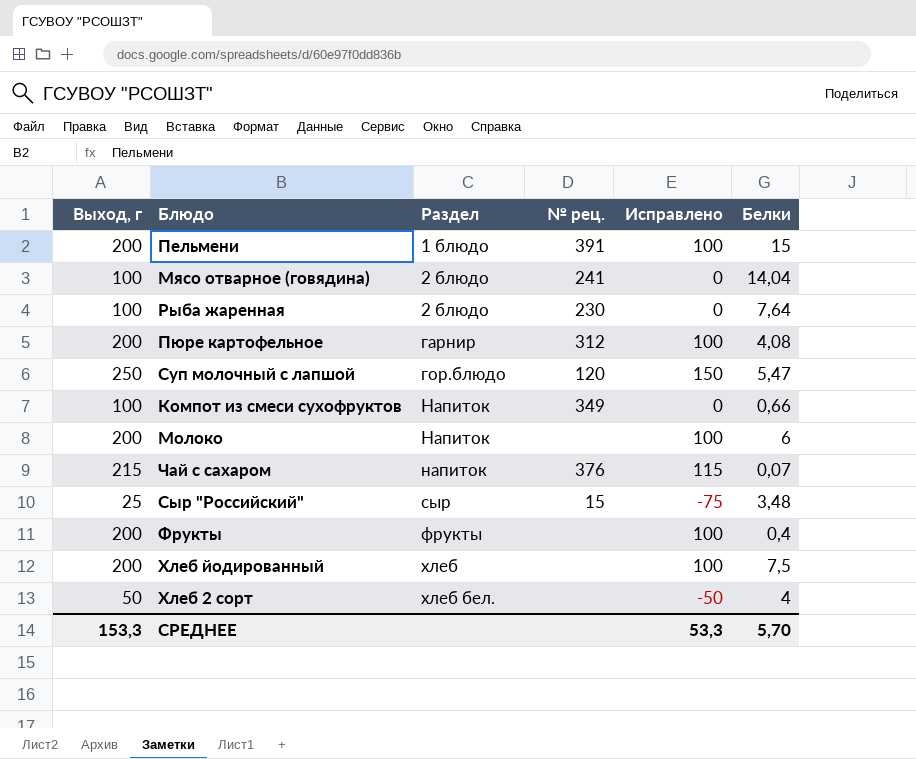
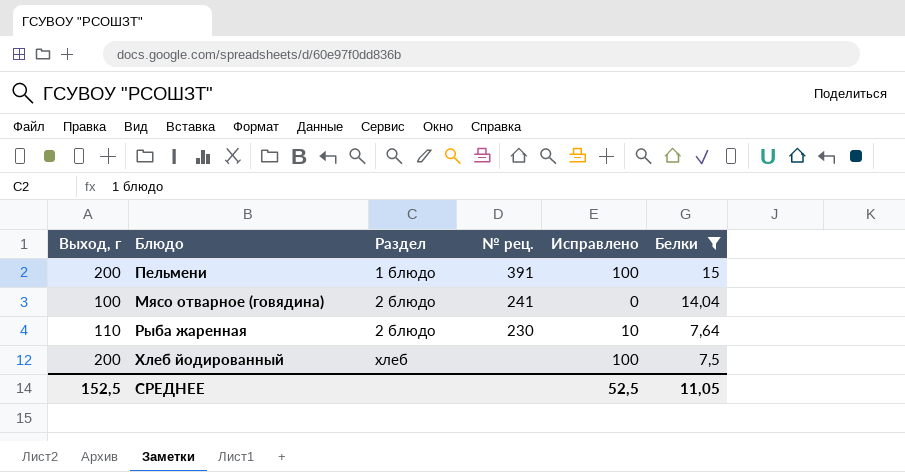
filter: none -> Белки >= 7,5
Рыба жаренная | Выход, г: 100 -> 110
Рыба жаренная | Исправлено: 0 -> 10
СРЕДНЕЕ | Выход, г: 153,3 -> 152,5
СРЕДНЕЕ | Исправлено: 53,3 -> 52,5
СРЕДНЕЕ | Белки: 5,70 -> 11,05

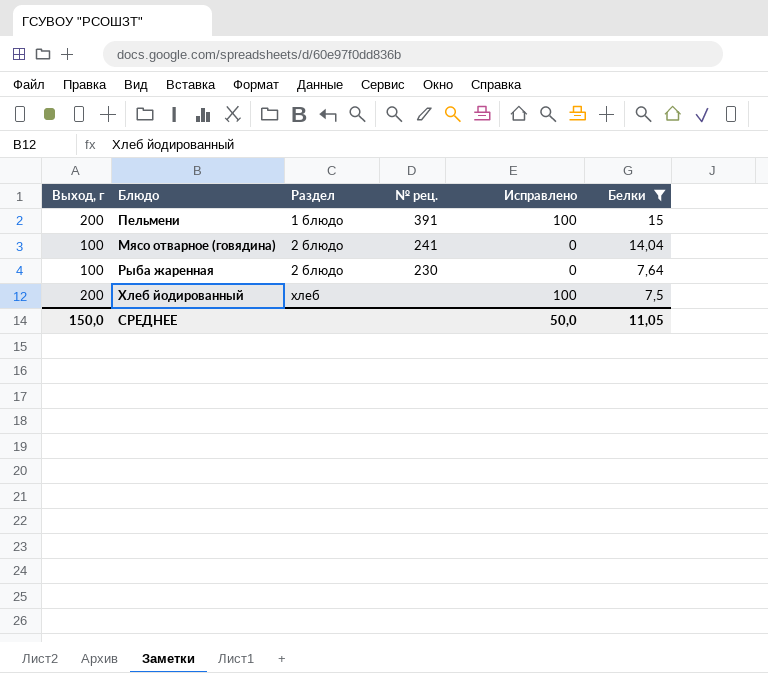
Рыба жаренная | Выход, г: 110 -> 100
Рыба жаренная | Исправлено: 10 -> 0
СРЕДНЕЕ | Выход, г: 152,5 -> 150,0
СРЕДНЕЕ | Исправлено: 52,5 -> 50,0

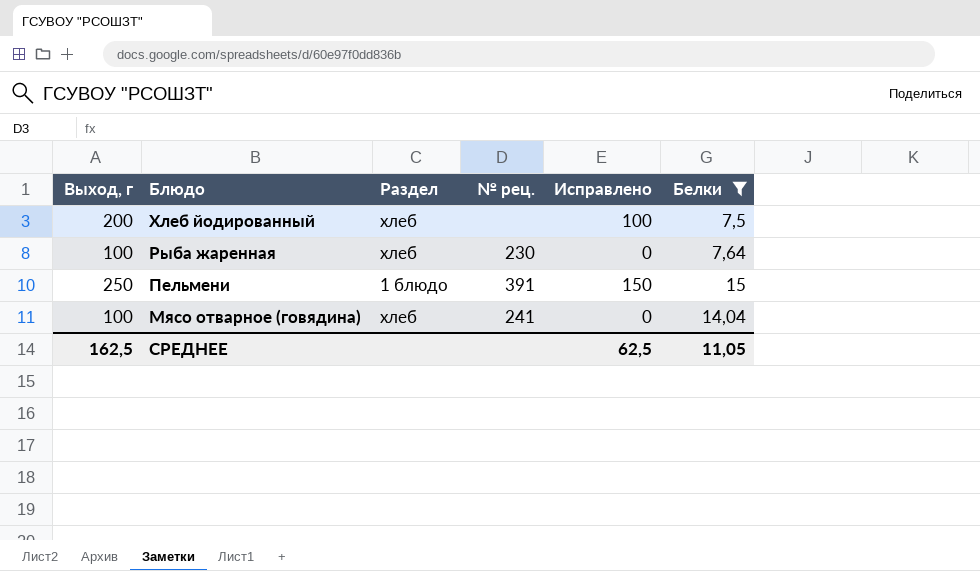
row order: Раздел ascending -> Блюдо descending
Рыба жаренная | Раздел: 2 блюдо -> хлеб
Пельмени | Выход, г: 200 -> 250
Пельмени | Исправлено: 100 -> 150
Мясо отварное (говядина) | Раздел: 2 блюдо -> хлеб
СРЕДНЕЕ | Выход, г: 150,0 -> 162,5
СРЕДНЕЕ | Исправлено: 50,0 -> 62,5

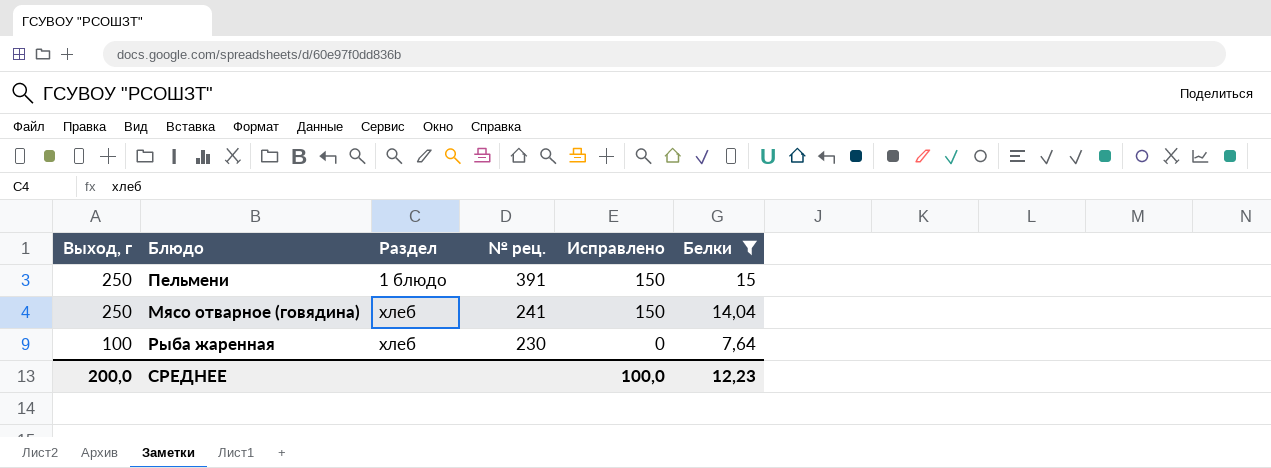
row order: Блюдо descending -> Выход, г descending
row Хлеб йодированный: 200 | хлеб | none | 100 | 7,5 -> none
Мясо отварное (говядина) | Выход, г: 100 -> 250
Мясо отварное (говядина) | Исправлено: 0 -> 150
СРЕДНЕЕ | Выход, г: 162,5 -> 200,0
СРЕДНЕЕ | Исправлено: 62,5 -> 100,0
СРЕДНЕЕ | Белки: 11,05 -> 12,23

